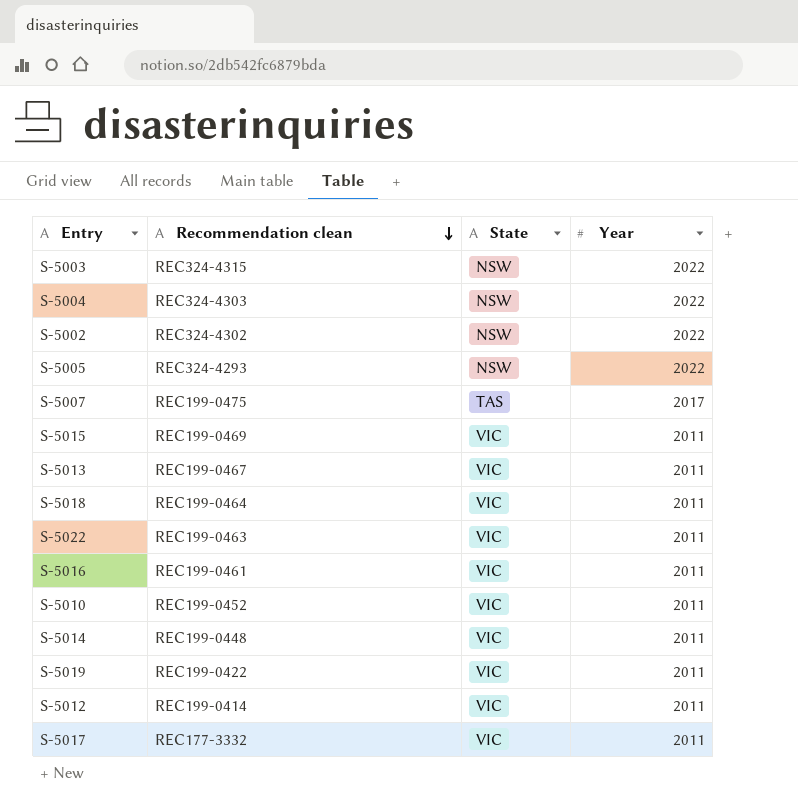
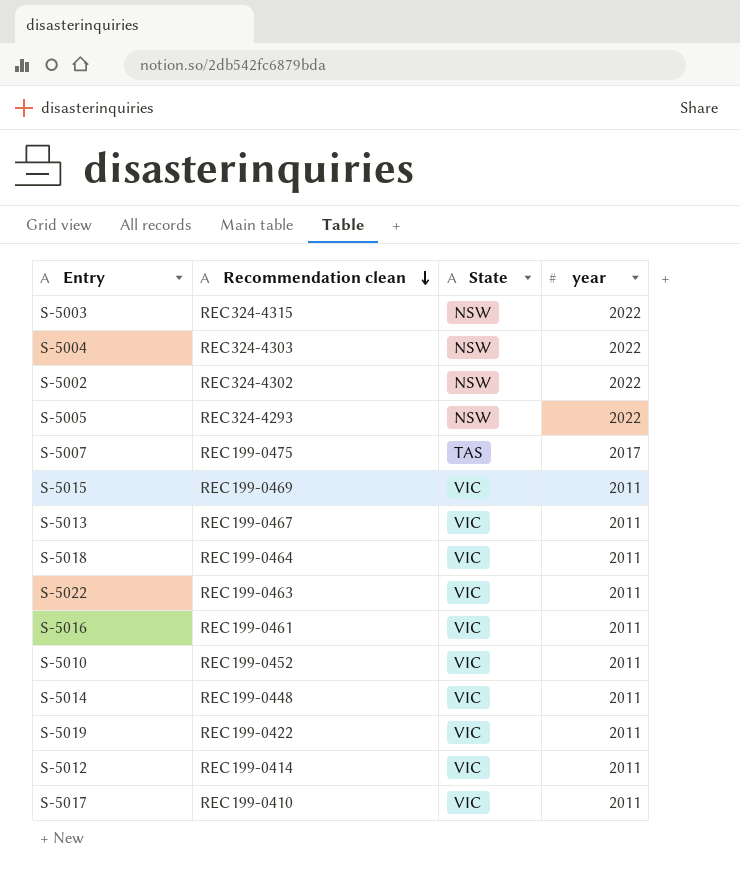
column name: Year -> year
S-5017 | Recommendation clean: REC177-3332 -> REC199-0410

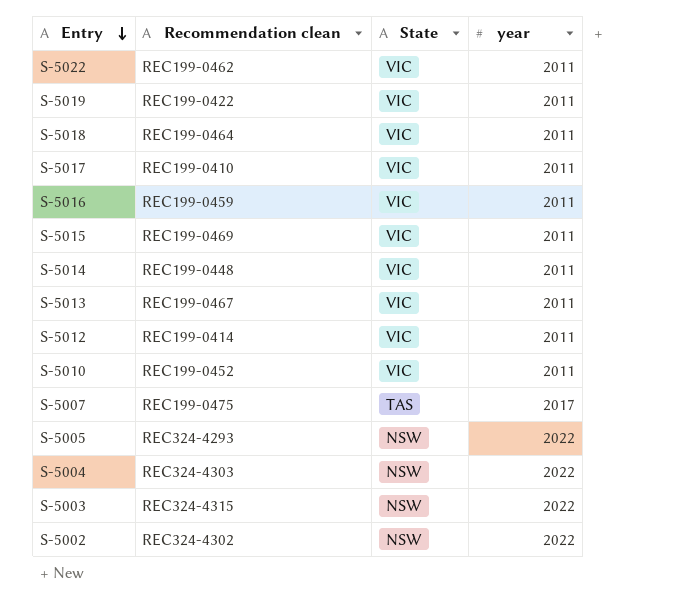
row order: Recommendation clean descending -> Entry descending
S-5022 | Recommendation clean: REC199-0463 -> REC199-0462
S-5016 | Recommendation clean: REC199-0461 -> REC199-0459

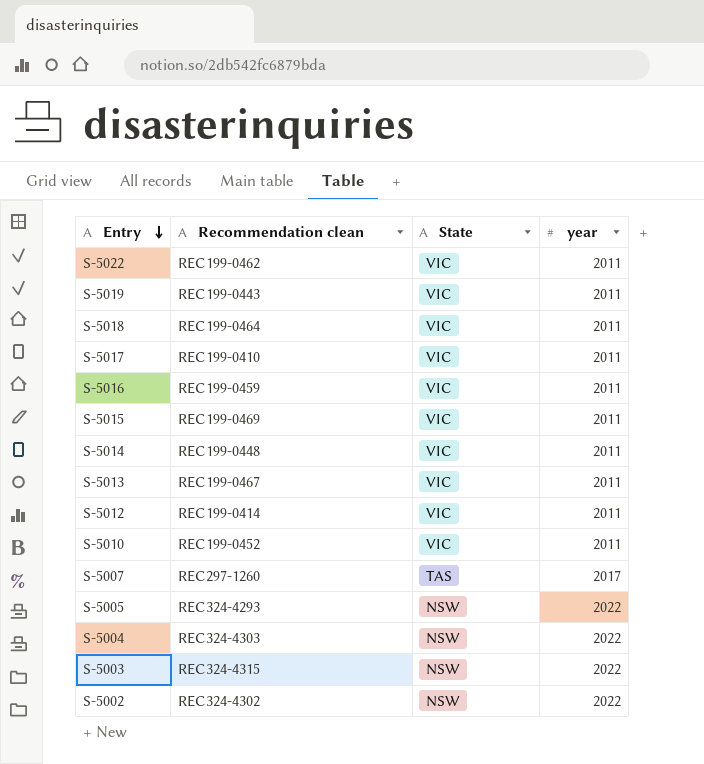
S-5019 | Recommendation clean: REC199-0422 -> REC199-0443
S-5007 | Recommendation clean: REC199-0475 -> REC297-1260

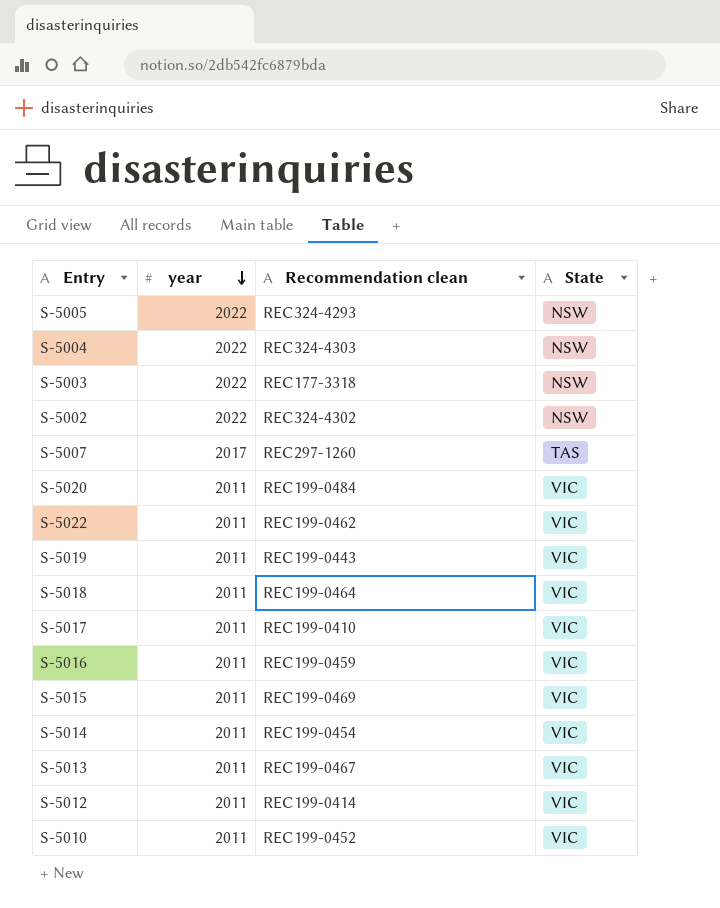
row order: Entry descending -> year descending
column year | position: 4 -> 2
S-5003 | Recommendation clean: REC324-4315 -> REC177-3318
row S-5020: none -> 2011 | REC199-0484 | VIC
S-5014 | Recommendation clean: REC199-0448 -> REC199-0454

